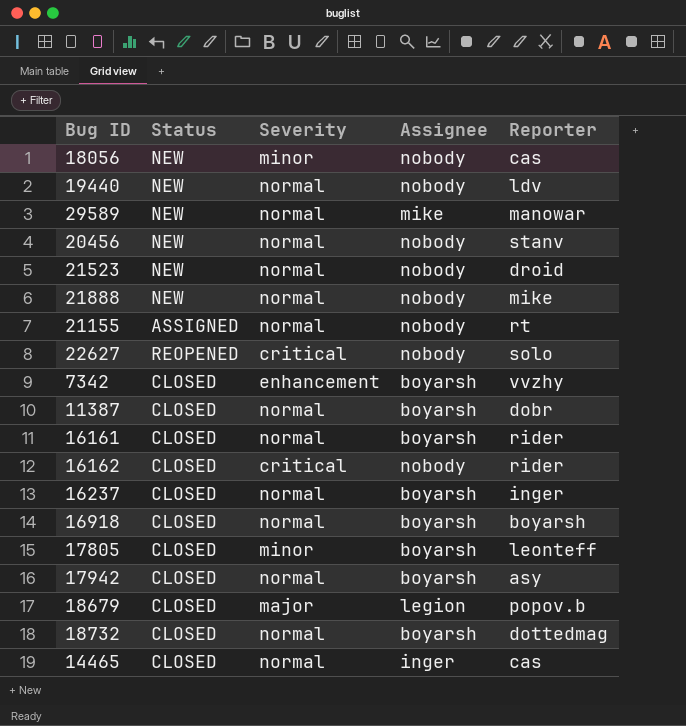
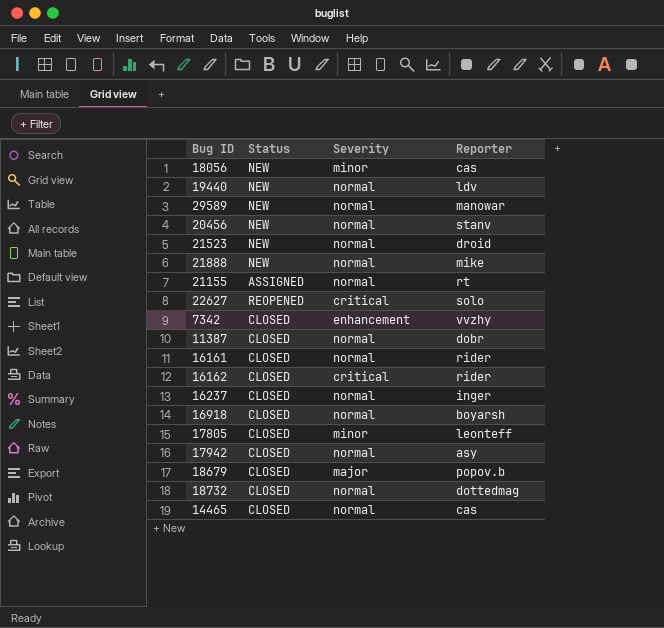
column Assignee | position: 4 -> none

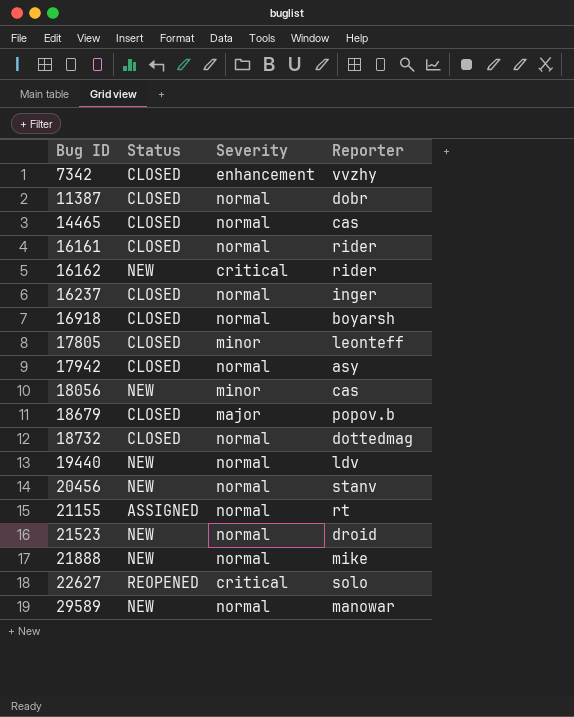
row order: none -> Bug ID ascending
16162 | Status: CLOSED -> NEW

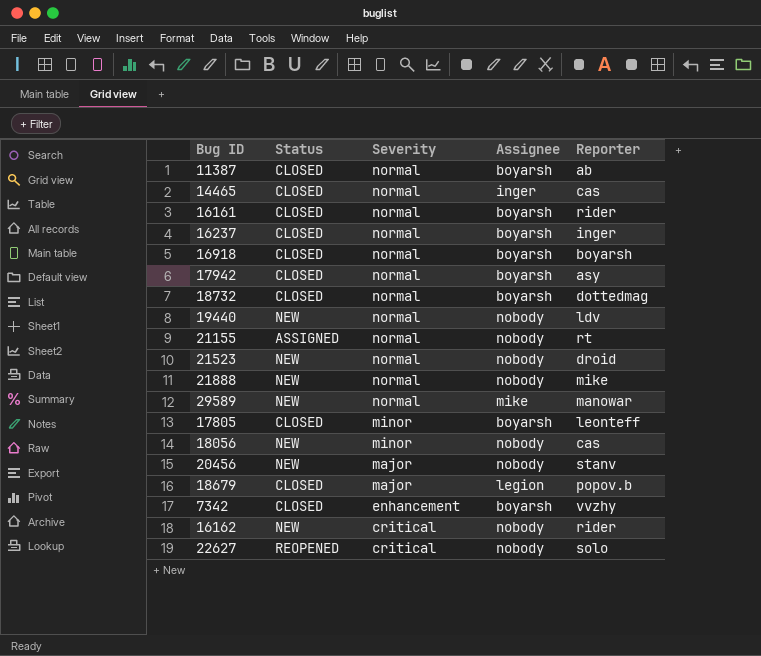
row order: Bug ID ascending -> Severity descending
column Assignee | position: none -> 4
11387 | Reporter: dobr -> ab
20456 | Severity: normal -> major

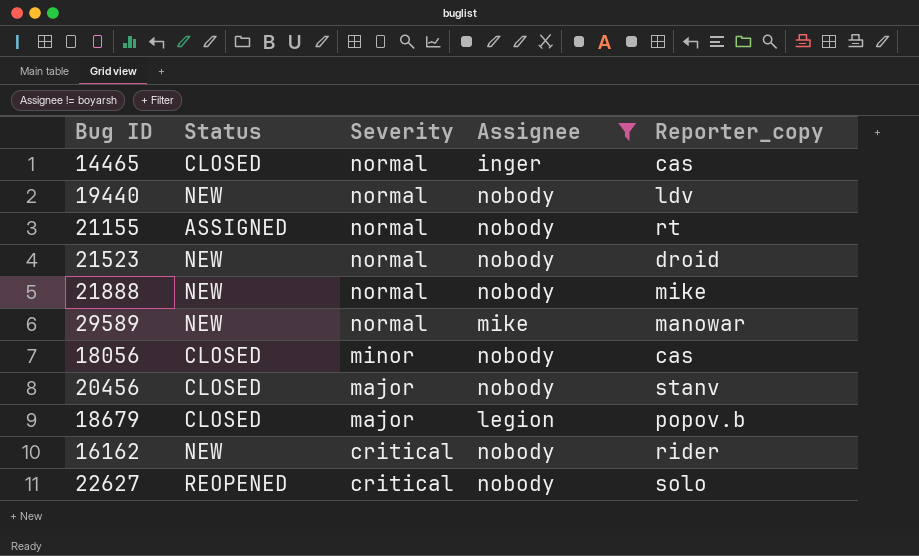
filter: none -> Assignee != boyarsh
column name: Reporter -> Reporter_copy
18056 | Status: NEW -> CLOSED
20456 | Status: NEW -> CLOSED

